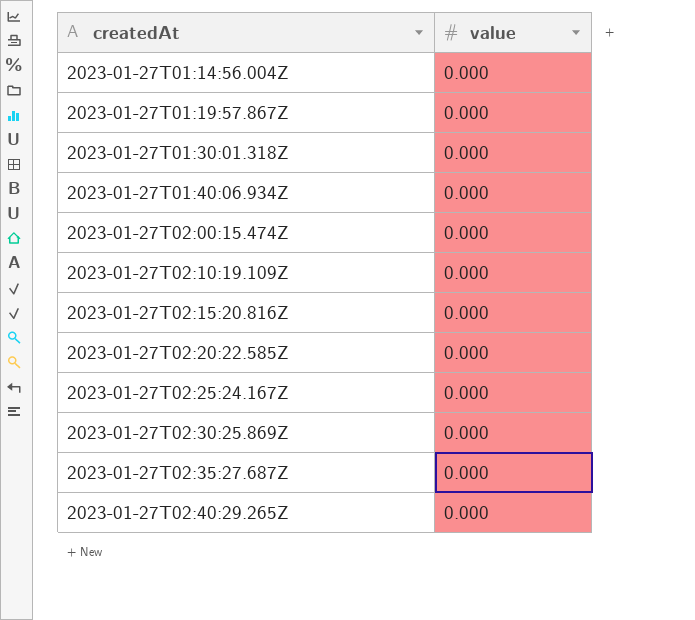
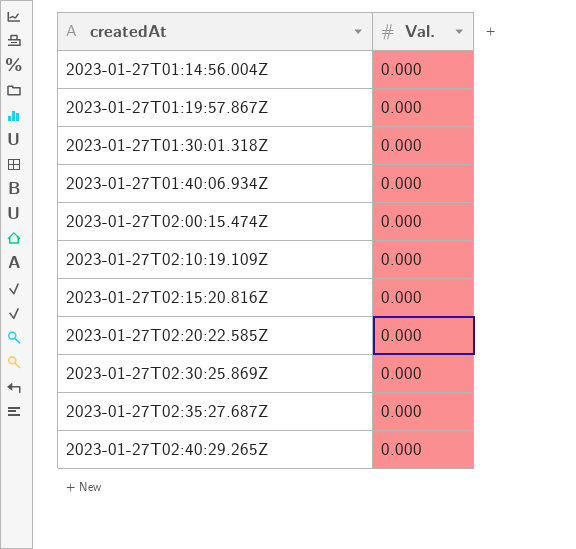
column name: value -> Val.
row 2023-01-27T02:25:24.167Z: 0.000 -> none

